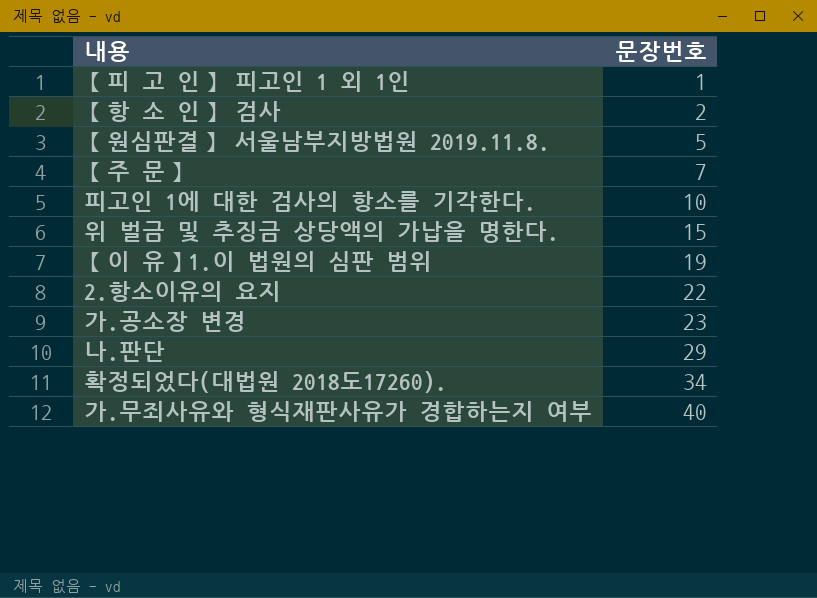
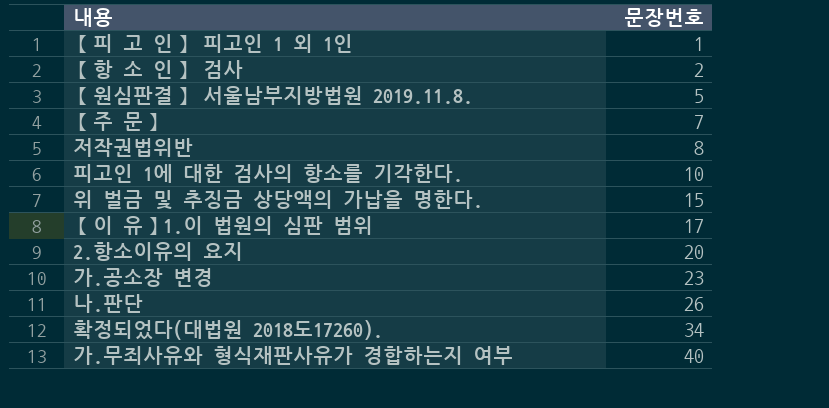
row 저작권법위반: none -> 8
【이 유】1.이 법원의 심판 범위 | 문장번호: 19 -> 17
2.항소이유의 요지 | 문장번호: 22 -> 20
나.판단 | 문장번호: 29 -> 26

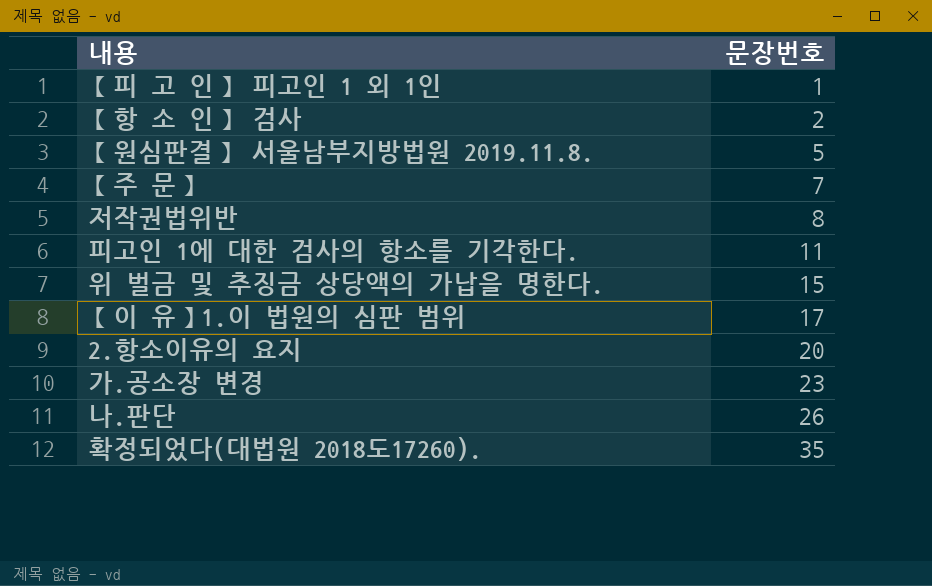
row 가.무죄사유와 형식재판사유가 경합하는지 여부: 40 -> none
피고인 1에 대한 검사의 항소를 기각한다. | 문장번호: 10 -> 11
확정되었다(대법원 2018도17260). | 문장번호: 34 -> 35

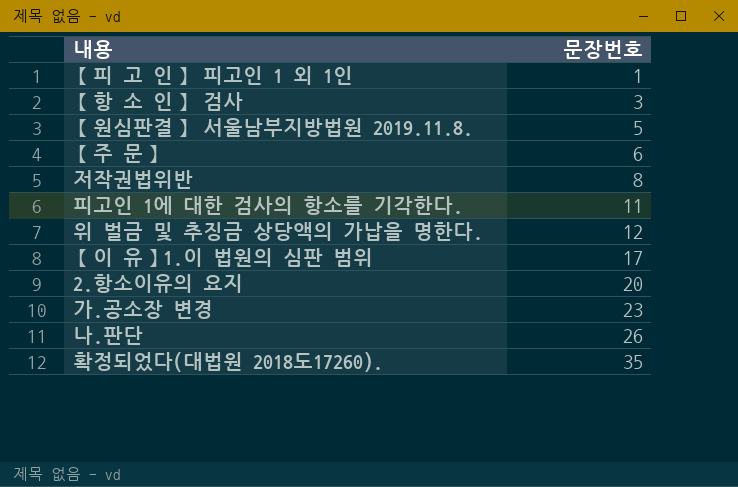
【항 소 인】 검사 | 문장번호: 2 -> 3
【주 문】 | 문장번호: 7 -> 6
위 벌금 및 추징금 상당액의 가납을 명한다. | 문장번호: 15 -> 12

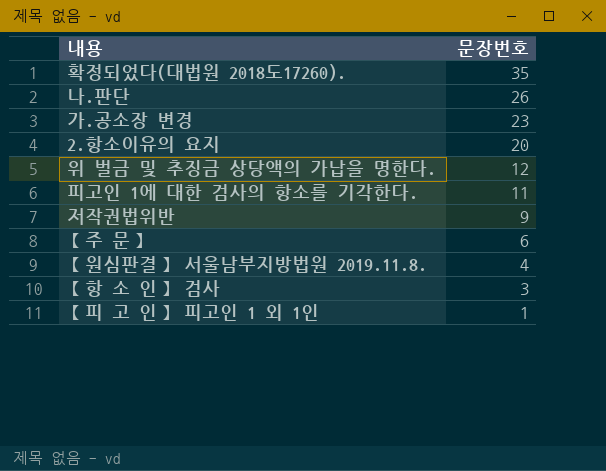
row order: 문장번호 ascending -> 문장번호 descending
row 【이 유】1.이 법원의 심판 범위: 17 -> none
저작권법위반 | 문장번호: 8 -> 9
【원심판결】 서울남부지방법원 2019.11.8. | 문장번호: 5 -> 4

